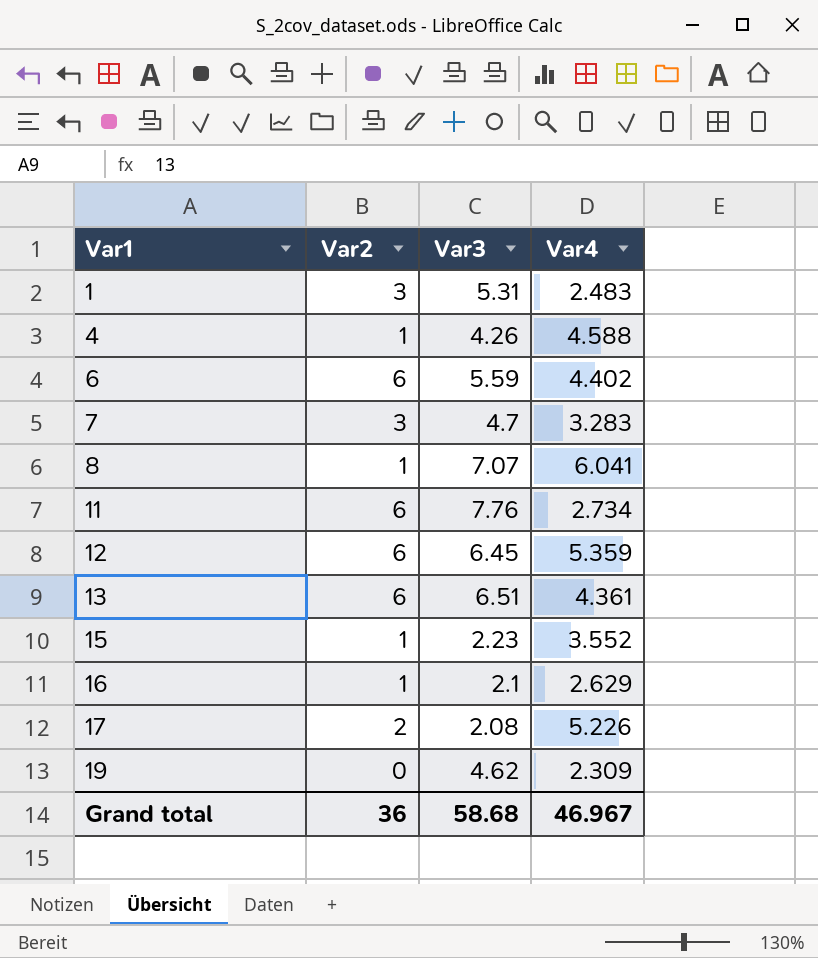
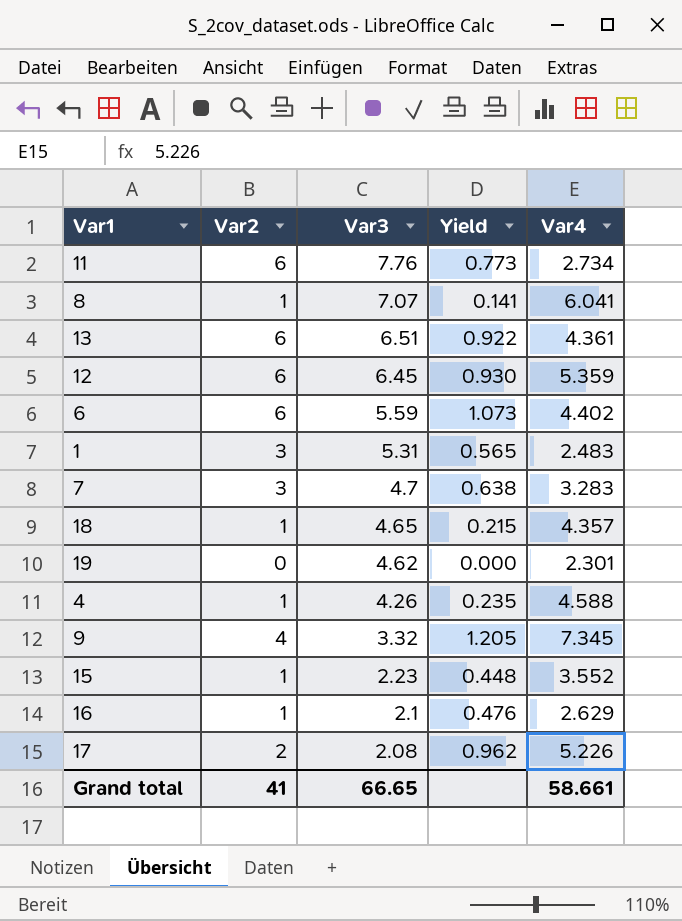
row order: Var1 ascending -> Var3 descending
column Yield | formula: none -> [Var2] / [Var3]
row 18: none -> 1 | 4.65 | 0.215 | 4.357
19 | Var4: 2.309 -> 2.301
row 9: none -> 4 | 3.32 | 1.205 | 7.345
Grand total | Var2: 36 -> 41
Grand total | Var3: 58.68 -> 66.65
Grand total | Var4: 46.967 -> 58.661

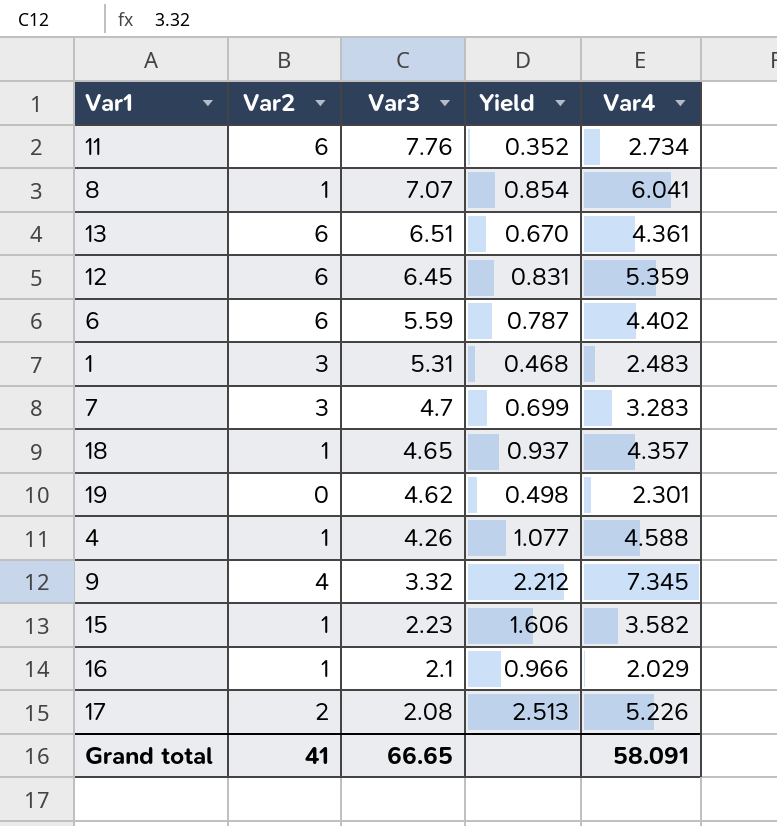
column Yield | formula: [Var2] / [Var3] -> [Var4] / [Var3]
15 | Var4: 3.552 -> 3.582
16 | Var4: 2.629 -> 2.029
Grand total | Var4: 58.661 -> 58.091

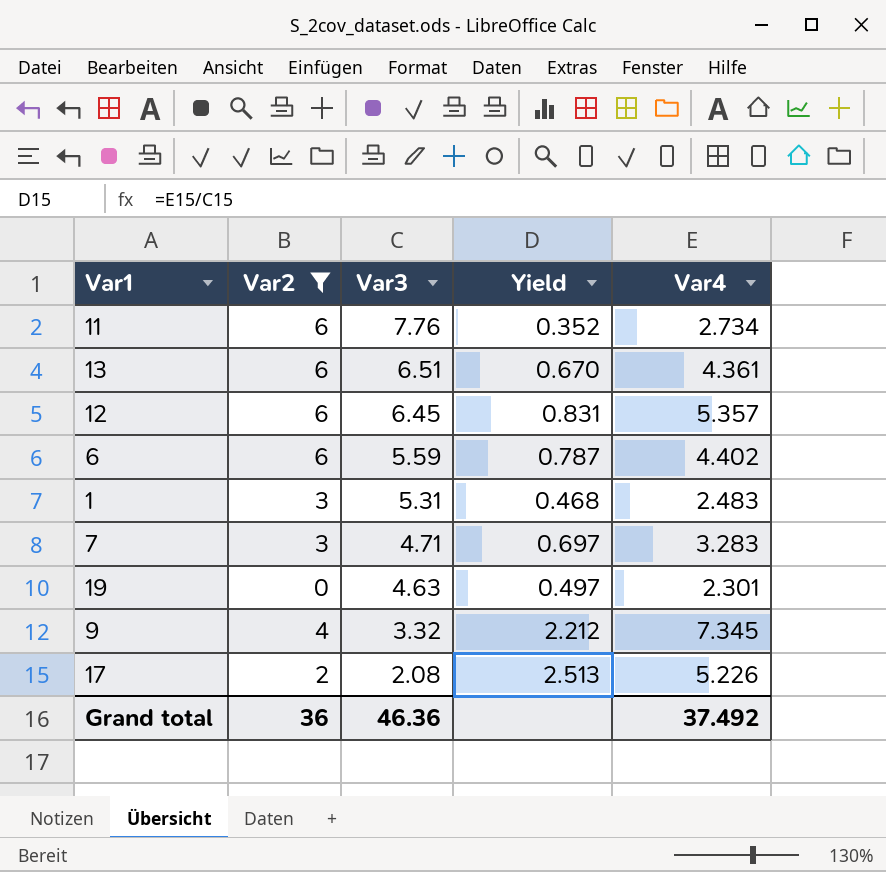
filter: none -> Var2 != 1
12 | Var4: 5.359 -> 5.357
7 | Var3: 4.7 -> 4.71
7 | Yield: 0.699 -> 0.697
19 | Var3: 4.62 -> 4.63
19 | Yield: 0.498 -> 0.497
Grand total | Var2: 41 -> 36
Grand total | Var3: 66.65 -> 46.36
Grand total | Var4: 58.091 -> 37.492

